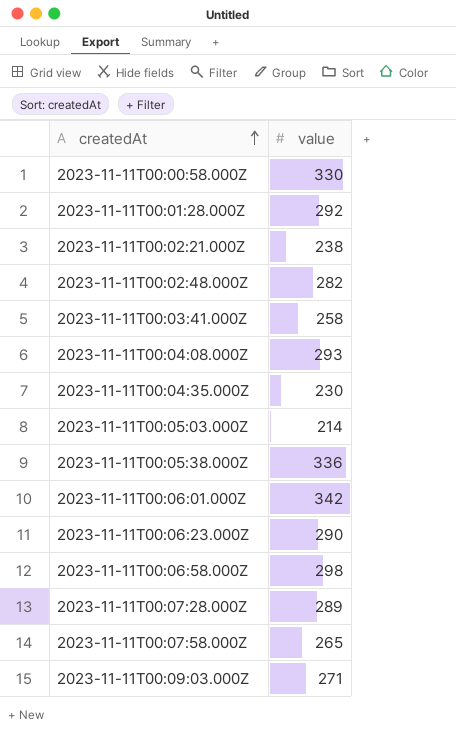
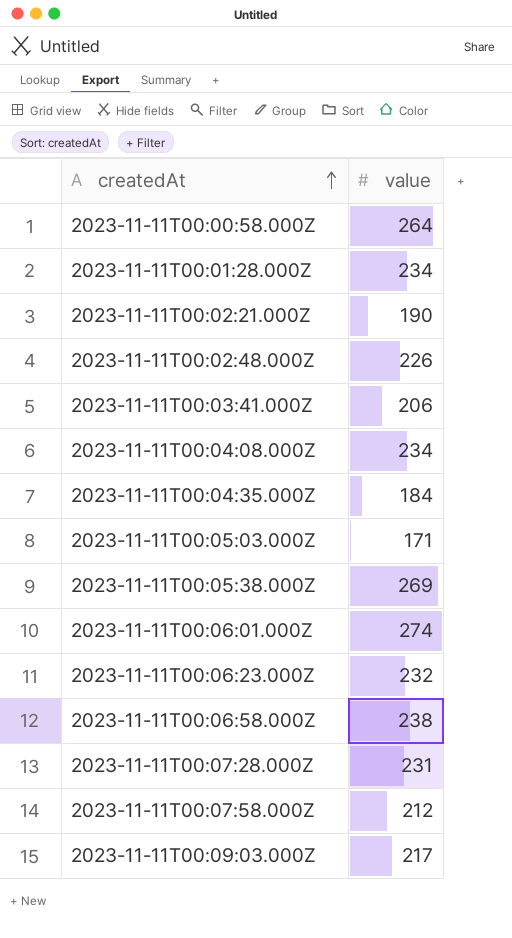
2023-11-11T00:00:58.000Z | value: 330 -> 264
2023-11-11T00:01:28.000Z | value: 292 -> 234
2023-11-11T00:02:21.000Z | value: 238 -> 190
2023-11-11T00:02:48.000Z | value: 282 -> 226
2023-11-11T00:03:41.000Z | value: 258 -> 206
2023-11-11T00:04:08.000Z | value: 293 -> 234
2023-11-11T00:04:35.000Z | value: 230 -> 184
2023-11-11T00:05:03.000Z | value: 214 -> 171
2023-11-11T00:05:38.000Z | value: 336 -> 269
2023-11-11T00:06:01.000Z | value: 342 -> 274
2023-11-11T00:06:23.000Z | value: 290 -> 232
2023-11-11T00:06:58.000Z | value: 298 -> 238
2023-11-11T00:07:28.000Z | value: 289 -> 231
2023-11-11T00:07:58.000Z | value: 265 -> 212
2023-11-11T00:09:03.000Z | value: 271 -> 217

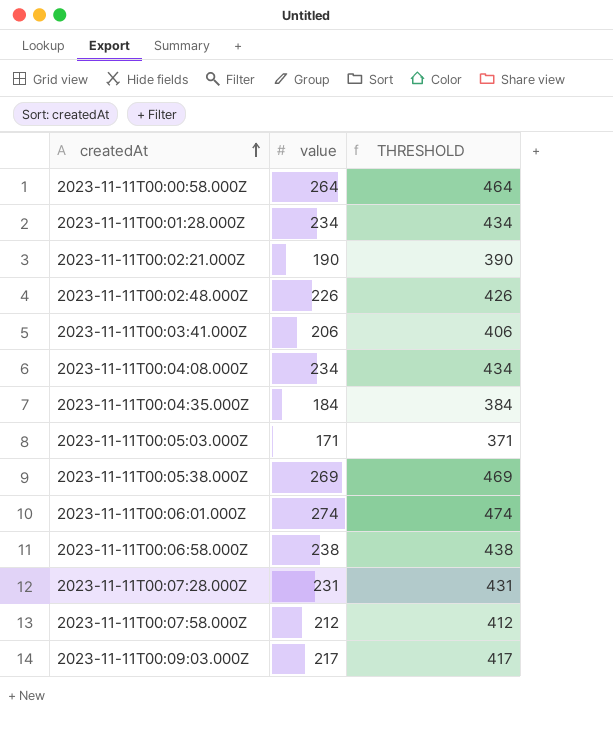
column THRESHOLD | formula: none -> [value] + 200
row 2023-11-11T00:06:23.000Z: 232 -> none

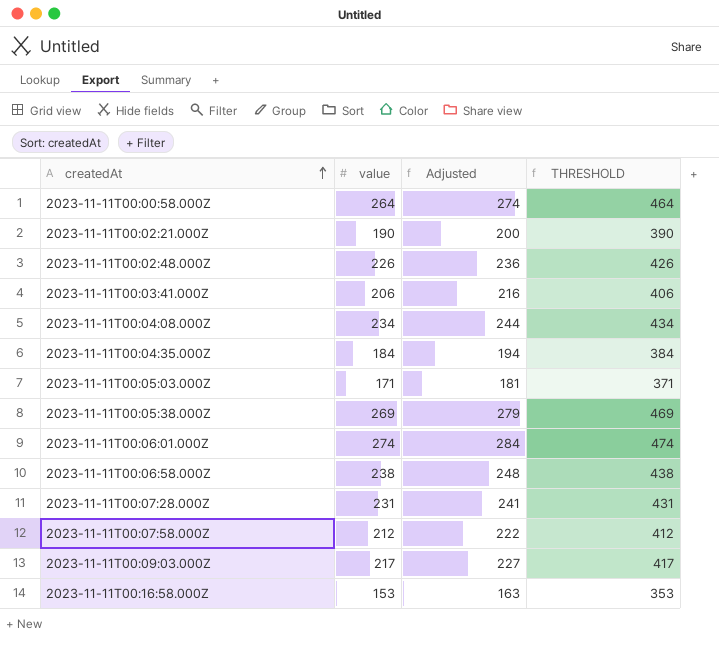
column Adjusted | formula: none -> [value] + 10
row 2023-11-11T00:01:28.000Z: 234 | 434 -> none
row 2023-11-11T00:16:58.000Z: none -> 153 | 163 | 353

